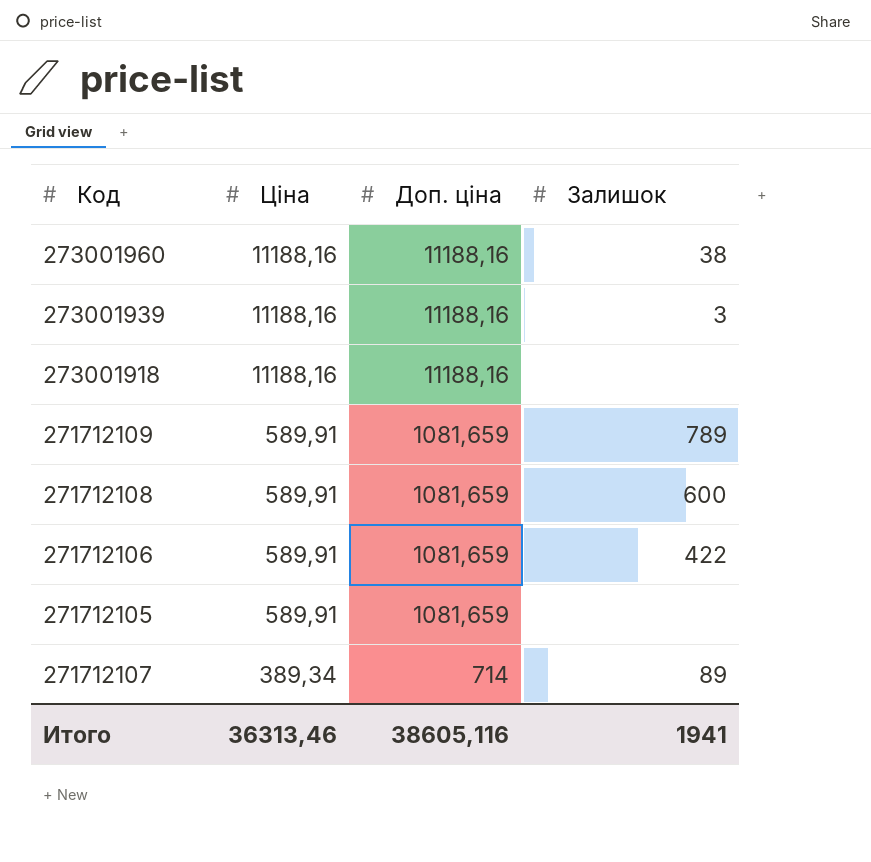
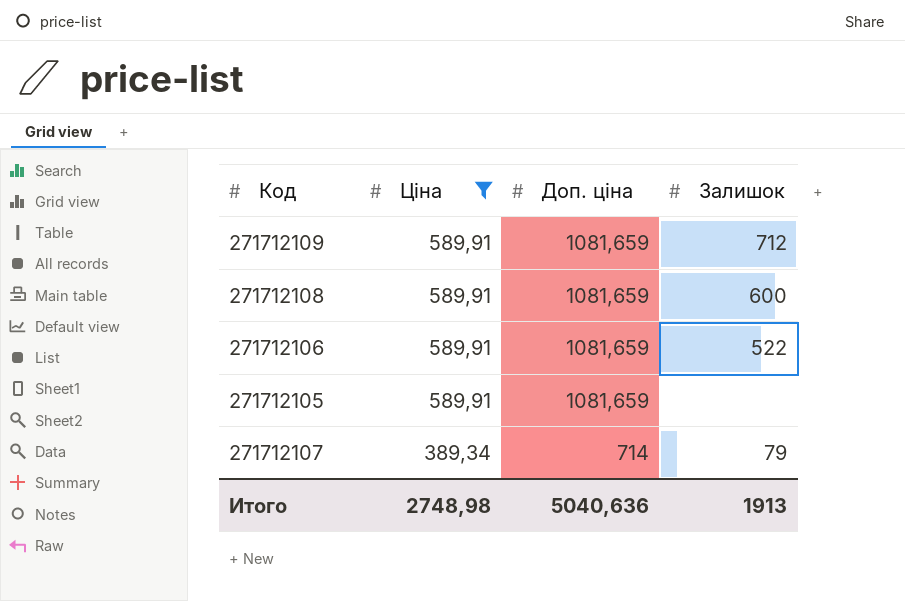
filter: none -> Ціна != 11188,16
271712109 | Залишок: 789 -> 712
271712106 | Залишок: 422 -> 522
271712107 | Залишок: 89 -> 79
Итого | Ціна: 36313,46 -> 2748,98
Итого | Доп. ціна: 38605,116 -> 5040,636
Итого | Залишок: 1941 -> 1913

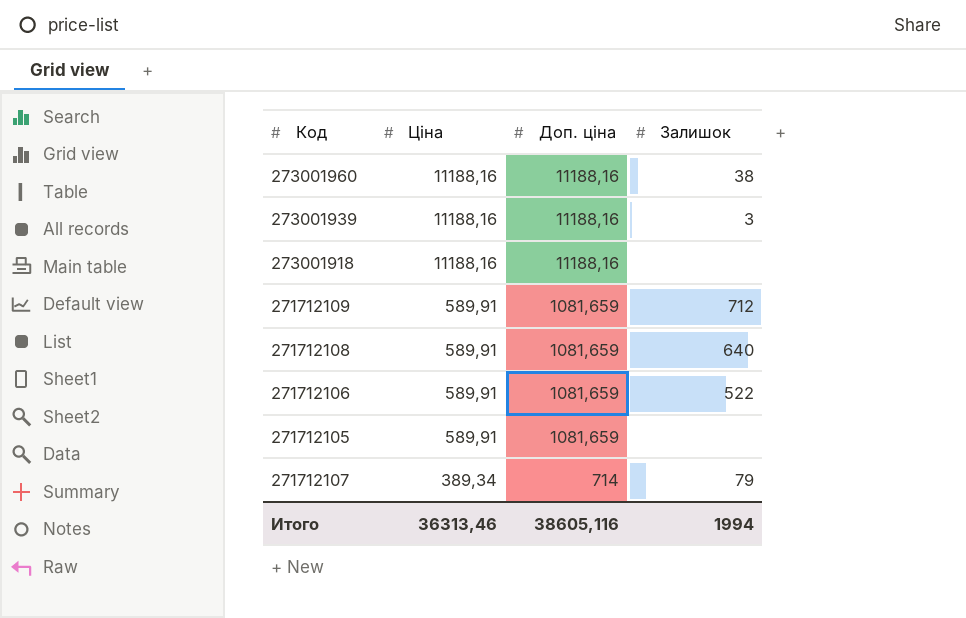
filter: Ціна != 11188,16 -> none
271712108 | Залишок: 600 -> 640
Итого | Ціна: 2748,98 -> 36313,46
Итого | Доп. ціна: 5040,636 -> 38605,116
Итого | Залишок: 1913 -> 1994

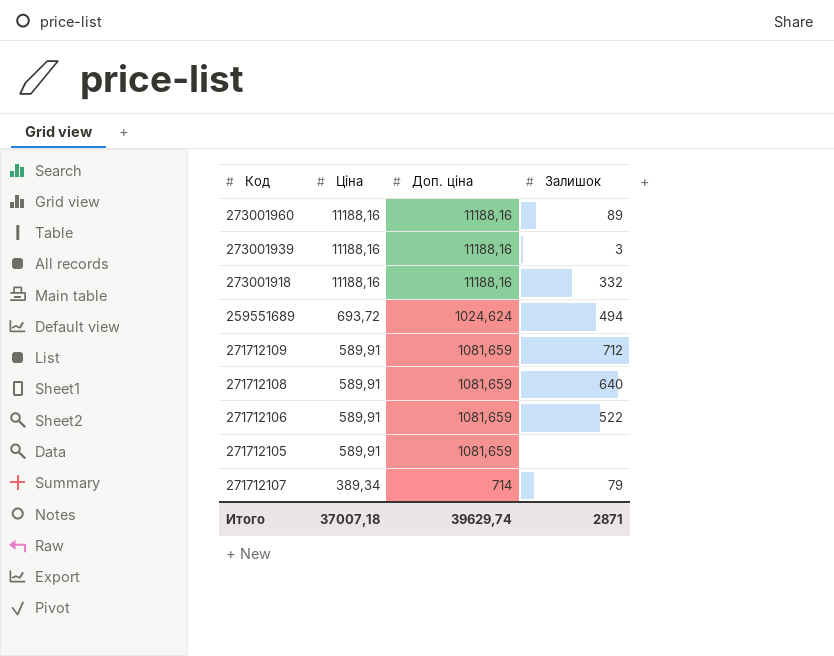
273001960 | Залишок: 38 -> 89
273001918 | Залишок: none -> 332
row 259551689: none -> 693,72 | 1024,624 | 494
Итого | Ціна: 36313,46 -> 37007,18
Итого | Доп. ціна: 38605,116 -> 39629,74
Итого | Залишок: 1994 -> 2871

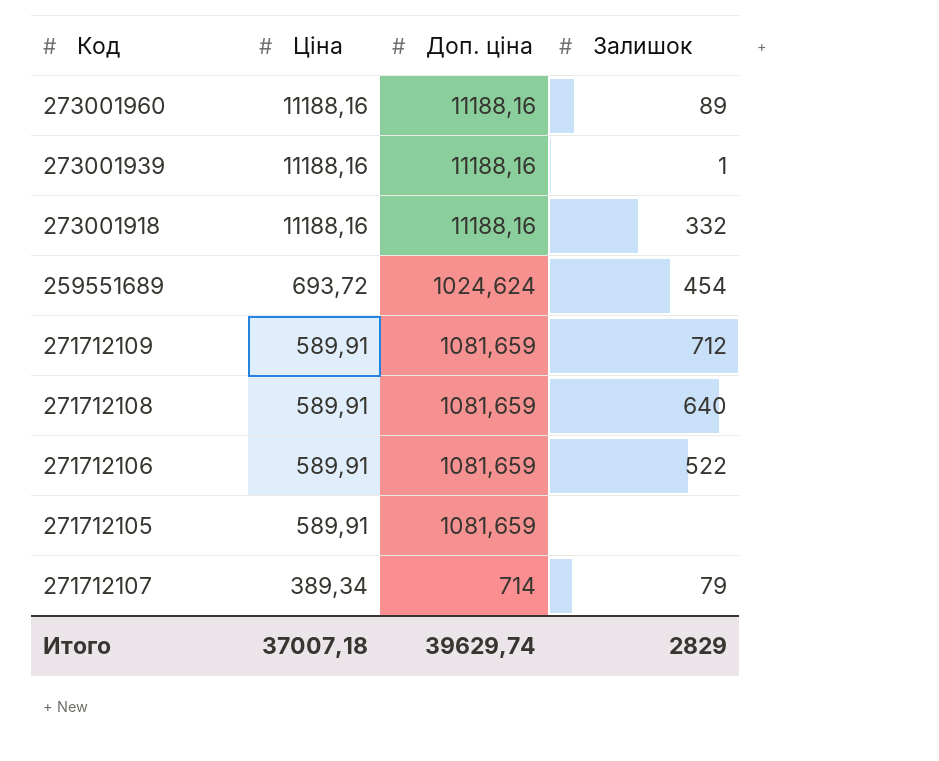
273001939 | Залишок: 3 -> 1
259551689 | Залишок: 494 -> 454
Итого | Залишок: 2871 -> 2829

